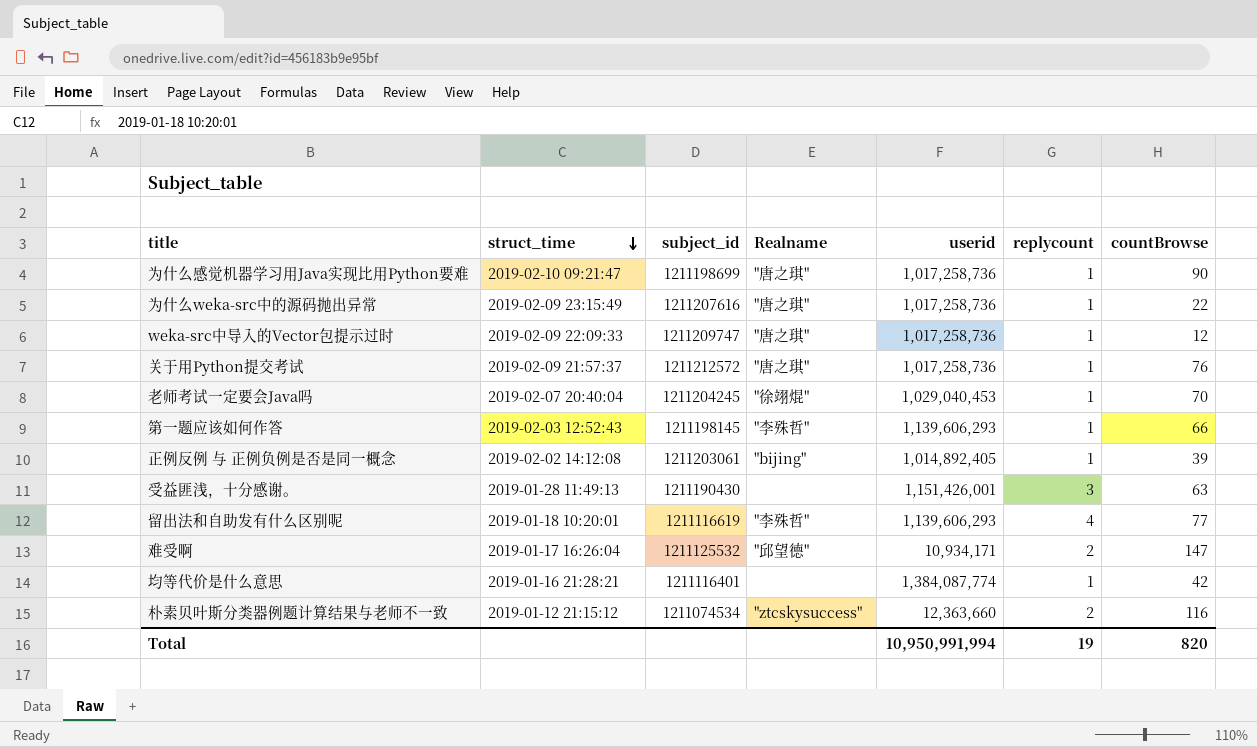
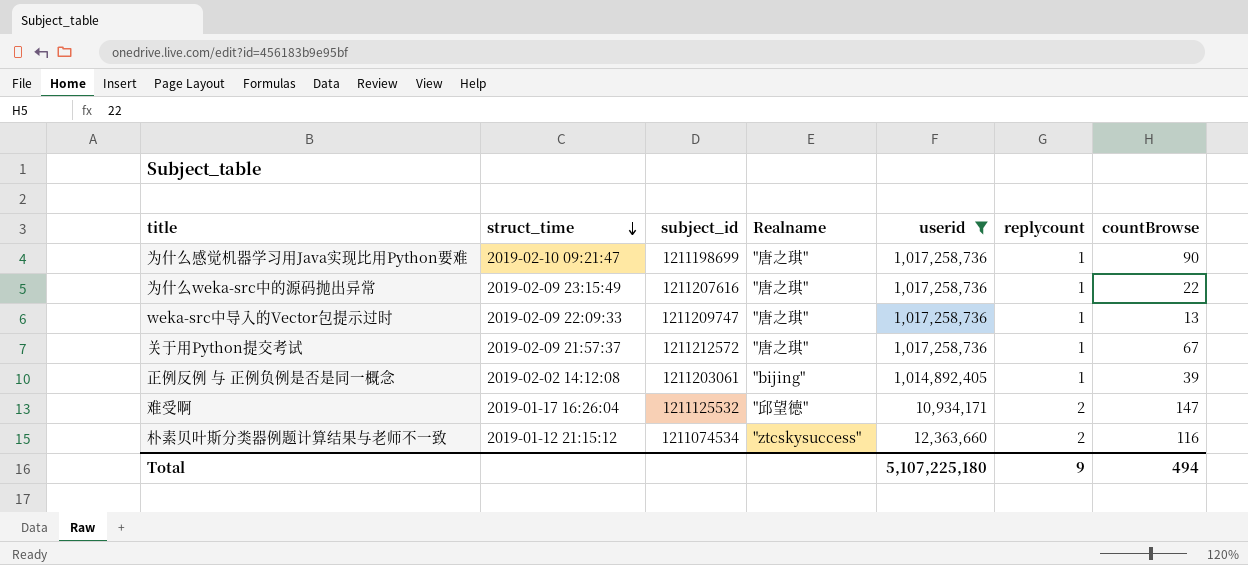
filter: none -> userid <= 1,017,258,736
weka-src中导入的Vector包提示过时 | countBrowse: 12 -> 13
关于用Python提交考试 | countBrowse: 76 -> 67
Total | userid: 10,950,991,994 -> 5,107,225,180
Total | replycount: 19 -> 9
Total | countBrowse: 820 -> 494

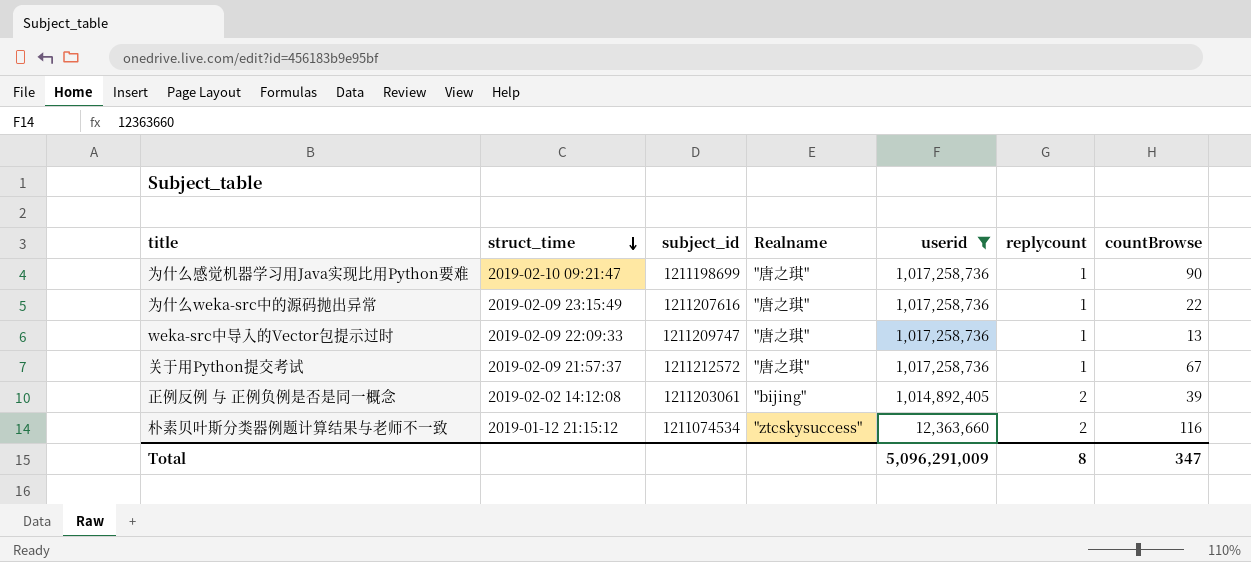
row 难受啊: 2019-01-17 16:26:04 | 1211125532 | "邱望德" | 10,934,171 | 2 | 147 -> none
正例反例 与 正例负例是否是同一概念 | replycount: 1 -> 2
Total | userid: 5,107,225,180 -> 5,096,291,009
Total | replycount: 9 -> 8
Total | countBrowse: 494 -> 347

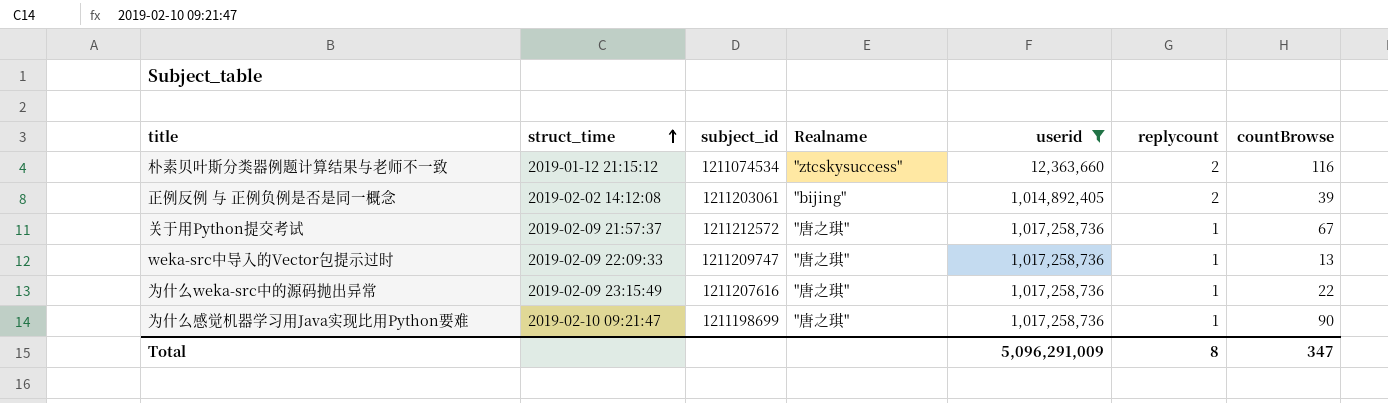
row order: struct_time descending -> struct_time ascending

